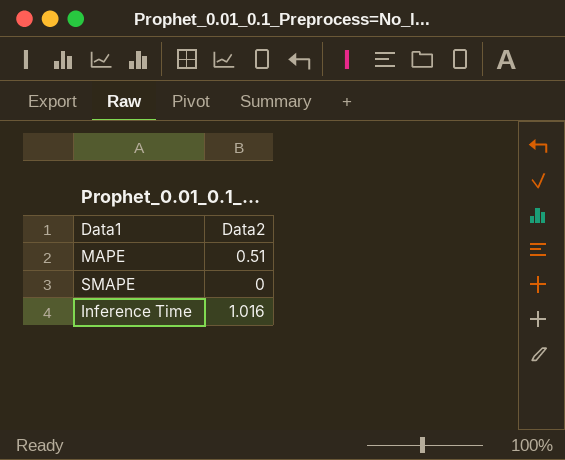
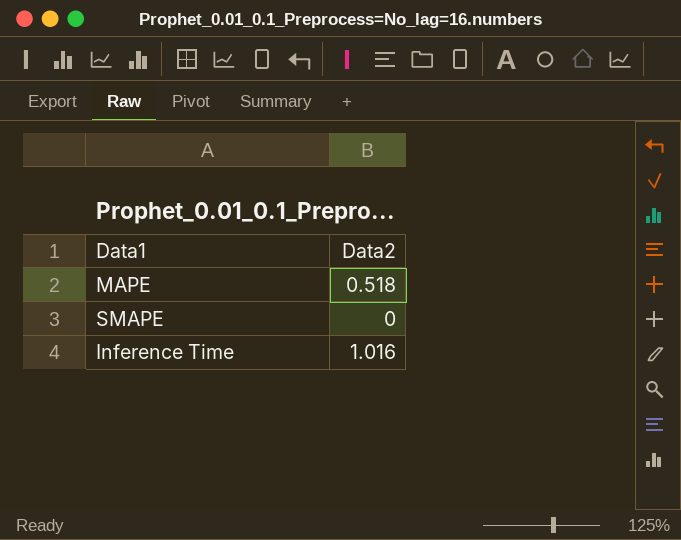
MAPE | Data2: 0.51 -> 0.518

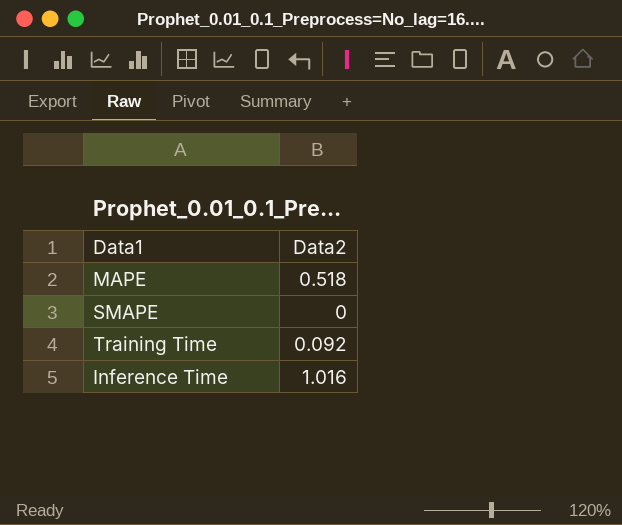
row Training Time: none -> 0.092

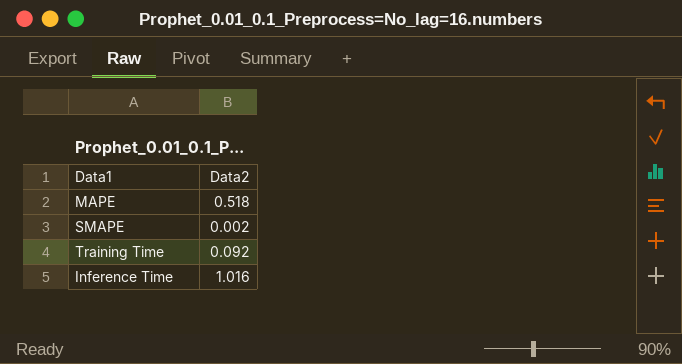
SMAPE | Data2: 0 -> 0.002

